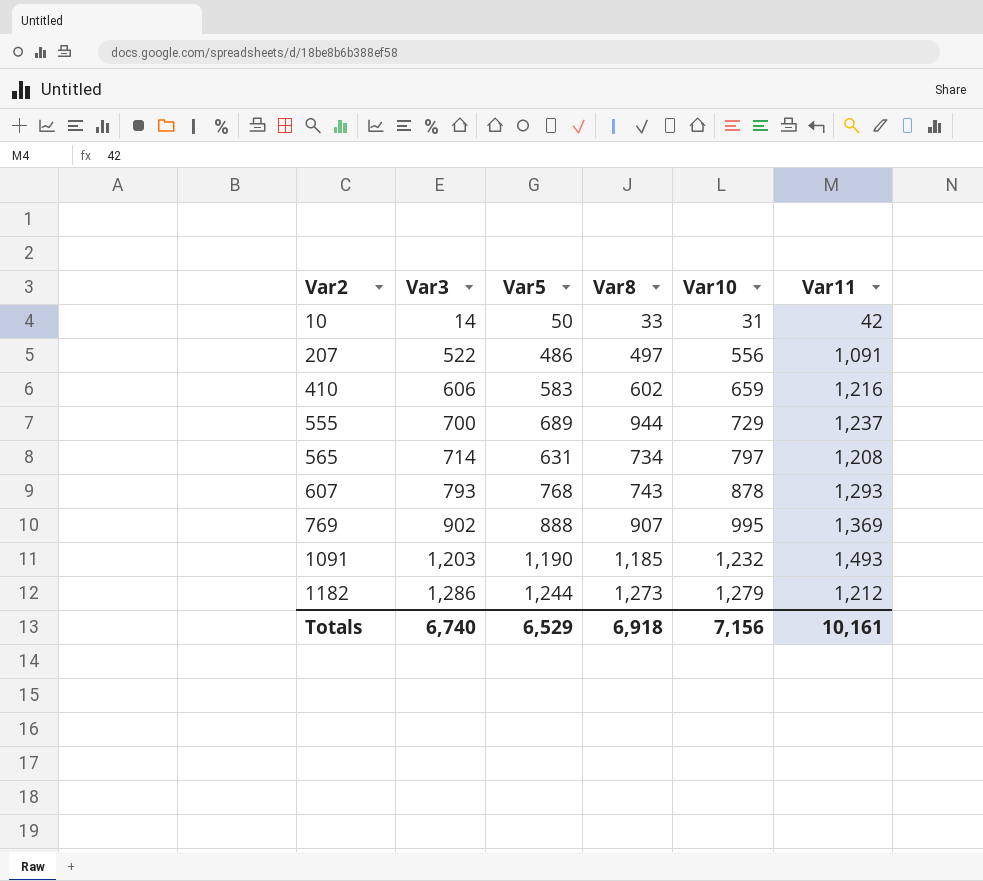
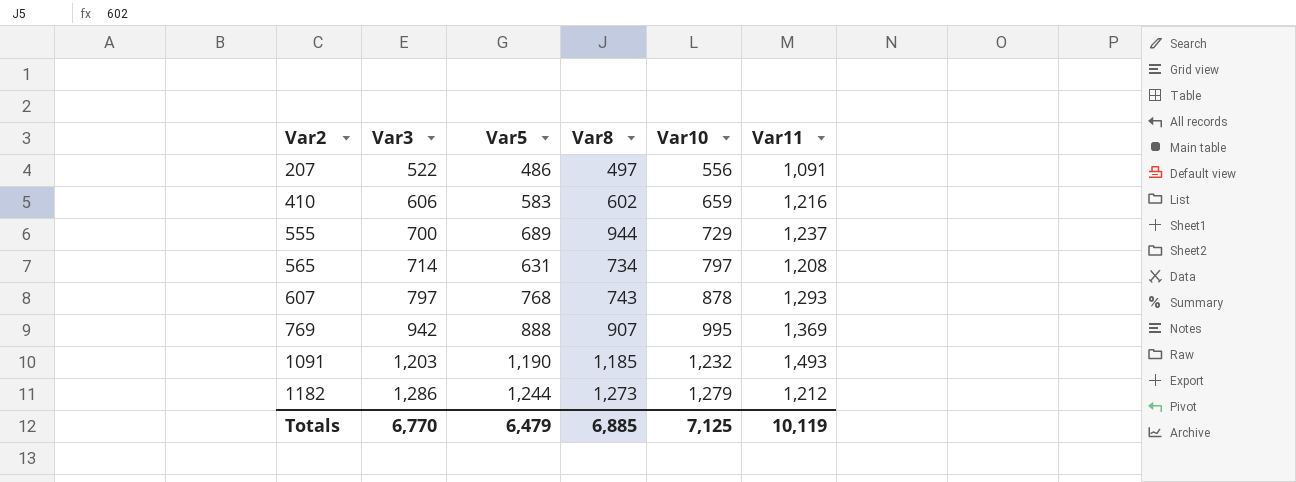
row 10: 14 | 50 | 33 | 31 | 42 -> none
607 | Var3: 793 -> 797
769 | Var3: 902 -> 942
Totals | Var3: 6,740 -> 6,770
Totals | Var5: 6,529 -> 6,479
Totals | Var8: 6,918 -> 6,885
Totals | Var10: 7,156 -> 7,125
Totals | Var11: 10,161 -> 10,119

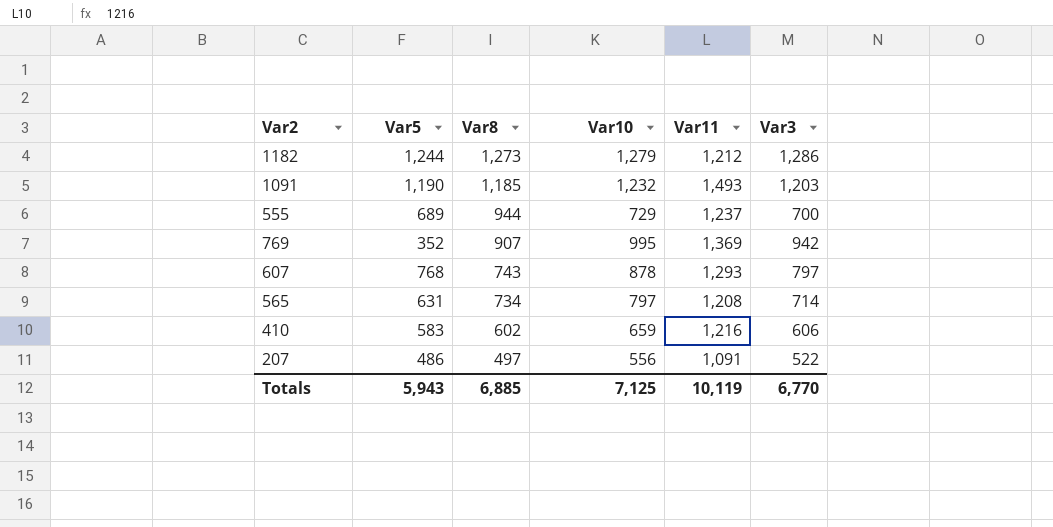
row order: Var2 ascending -> Var8 descending
column Var3 | position: 2 -> 6
769 | Var5: 888 -> 352
Totals | Var5: 6,479 -> 5,943

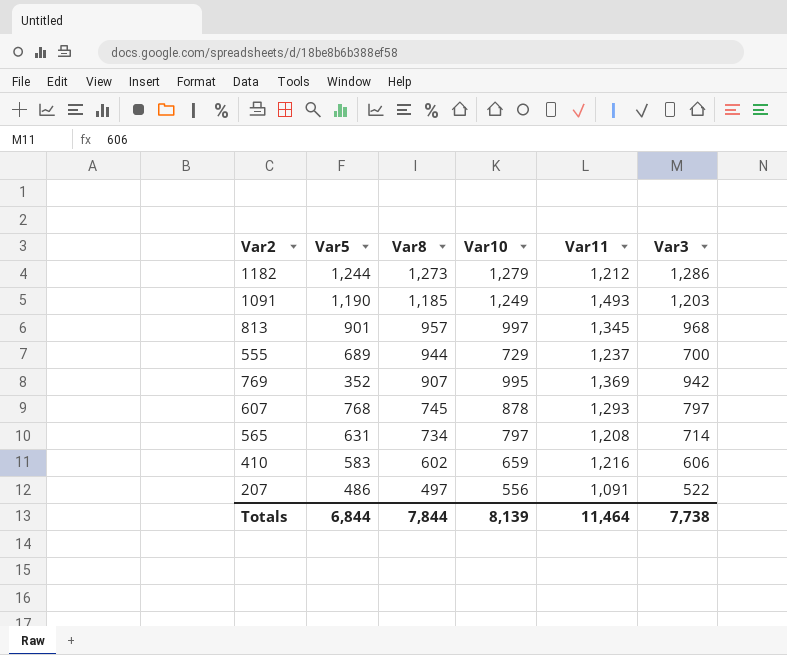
1091 | Var10: 1,232 -> 1,249
row 813: none -> 901 | 957 | 997 | 1,345 | 968
607 | Var8: 743 -> 745
Totals | Var5: 5,943 -> 6,844
Totals | Var8: 6,885 -> 7,844
Totals | Var10: 7,125 -> 8,139
Totals | Var11: 10,119 -> 11,464
Totals | Var3: 6,770 -> 7,738

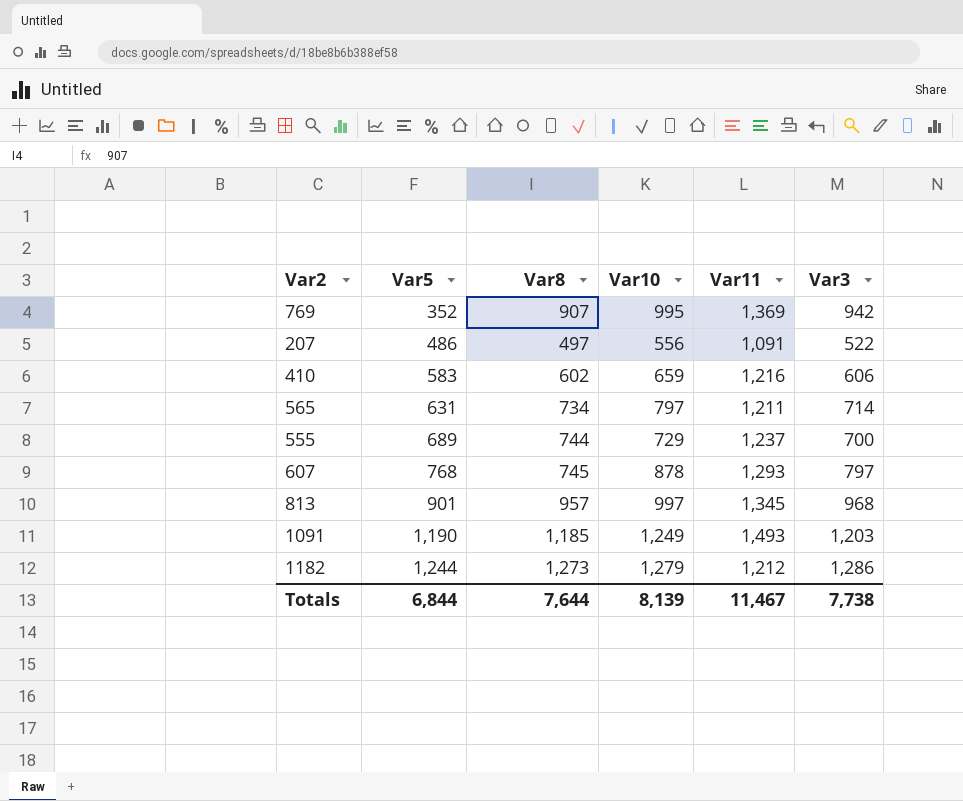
row order: Var8 descending -> Var5 ascending
565 | Var11: 1,208 -> 1,211
555 | Var8: 944 -> 744
Totals | Var8: 7,844 -> 7,644
Totals | Var11: 11,464 -> 11,467

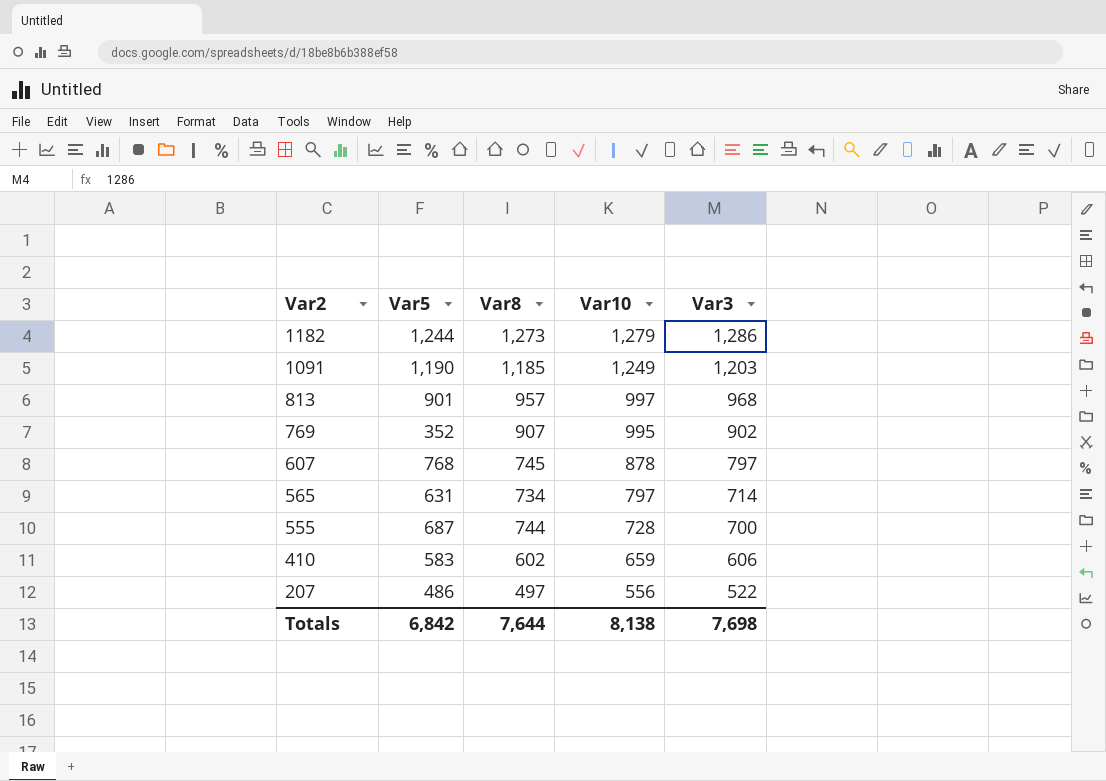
row order: Var5 ascending -> Var2 descending
column Var11 | position: 5 -> none
769 | Var3: 942 -> 902
555 | Var5: 689 -> 687
555 | Var10: 729 -> 728
Totals | Var5: 6,844 -> 6,842
Totals | Var10: 8,139 -> 8,138
Totals | Var3: 7,738 -> 7,698

